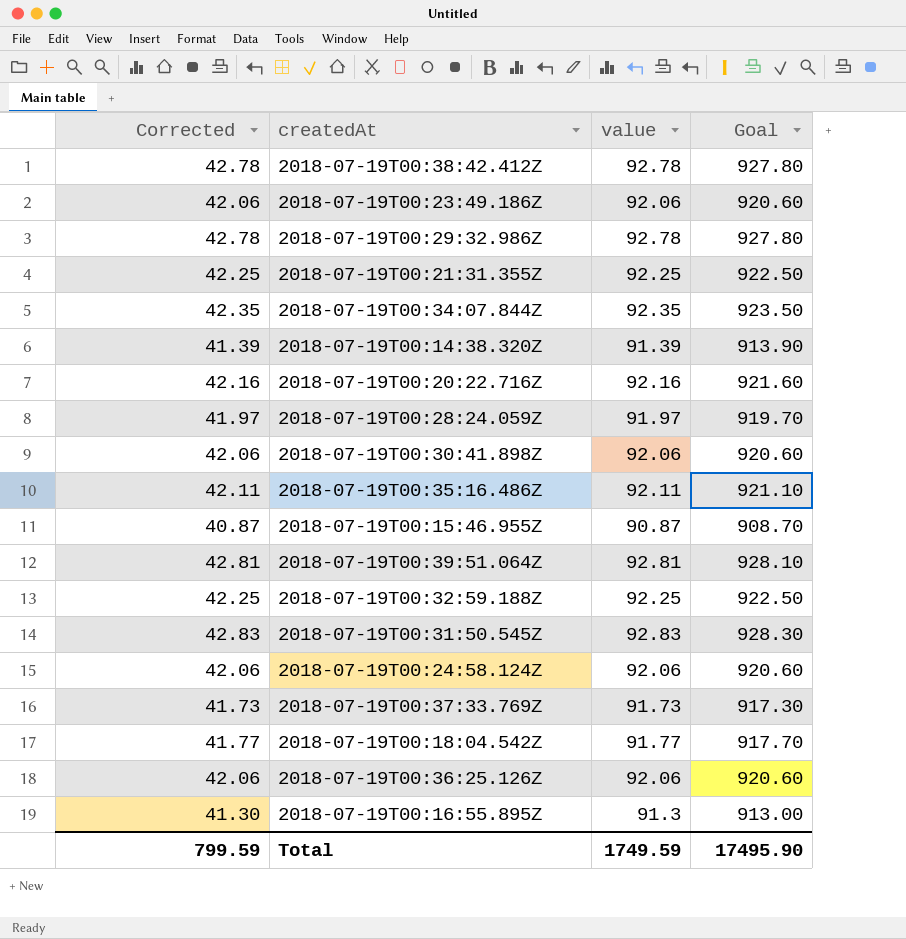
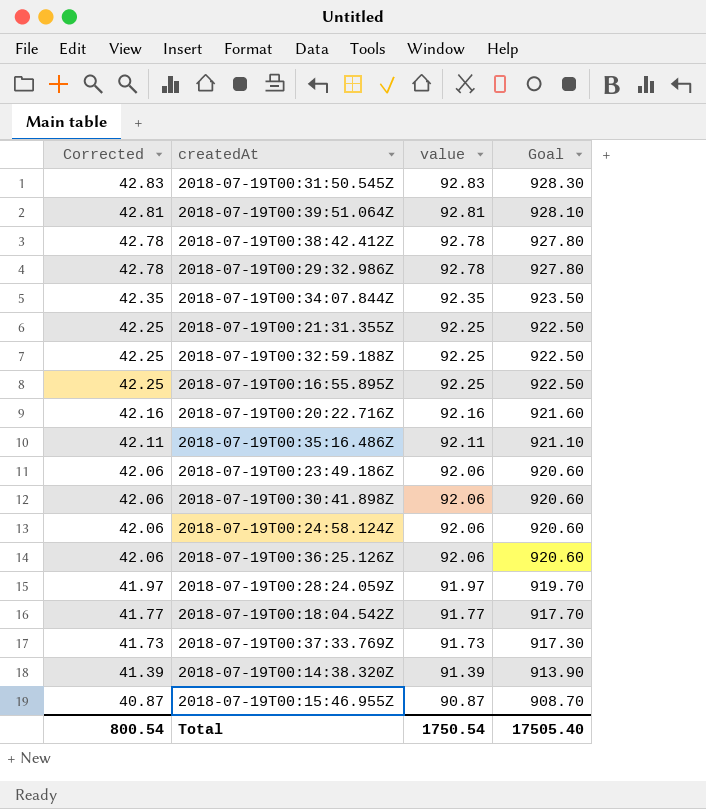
row order: none -> Corrected descending
2018-07-19T00:16:55.895Z | Corrected: 41.30 -> 42.25
2018-07-19T00:16:55.895Z | value: 91.3 -> 92.25
2018-07-19T00:16:55.895Z | Goal: 913.00 -> 922.50
Total | Corrected: 799.59 -> 800.54
Total | value: 1749.59 -> 1750.54
Total | Goal: 17495.90 -> 17505.40

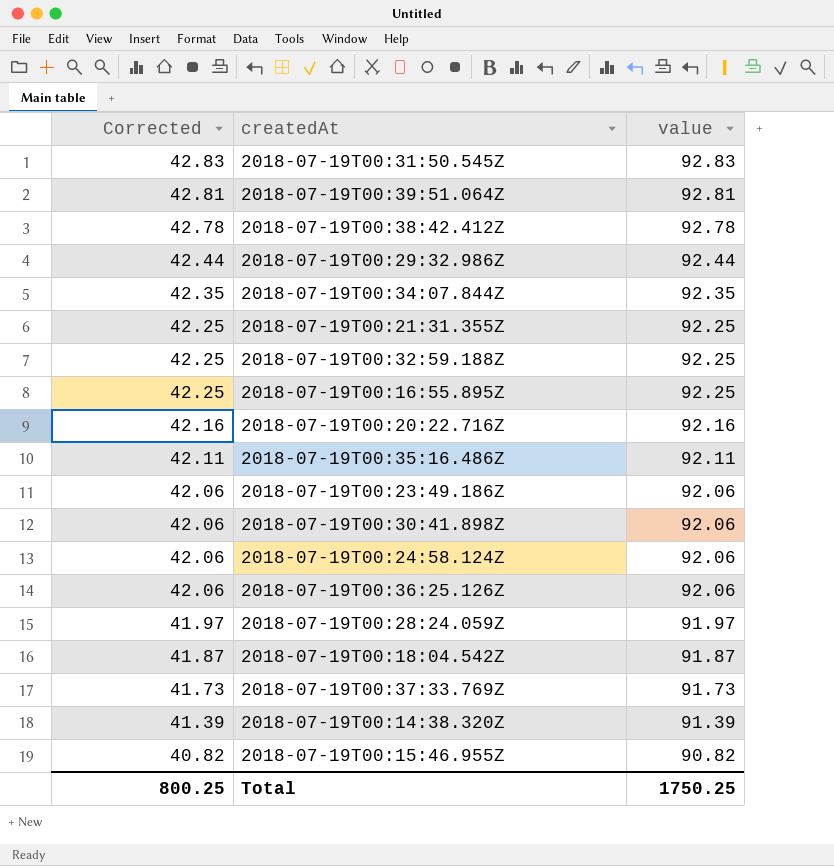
column Goal | formula: [value] * 10 -> none
2018-07-19T00:29:32.986Z | Corrected: 42.78 -> 42.44
2018-07-19T00:29:32.986Z | value: 92.78 -> 92.44
2018-07-19T00:18:04.542Z | Corrected: 41.77 -> 41.87
2018-07-19T00:18:04.542Z | value: 91.77 -> 91.87
2018-07-19T00:15:46.955Z | Corrected: 40.87 -> 40.82
2018-07-19T00:15:46.955Z | value: 90.87 -> 90.82
Total | Corrected: 800.54 -> 800.25
Total | value: 1750.54 -> 1750.25

